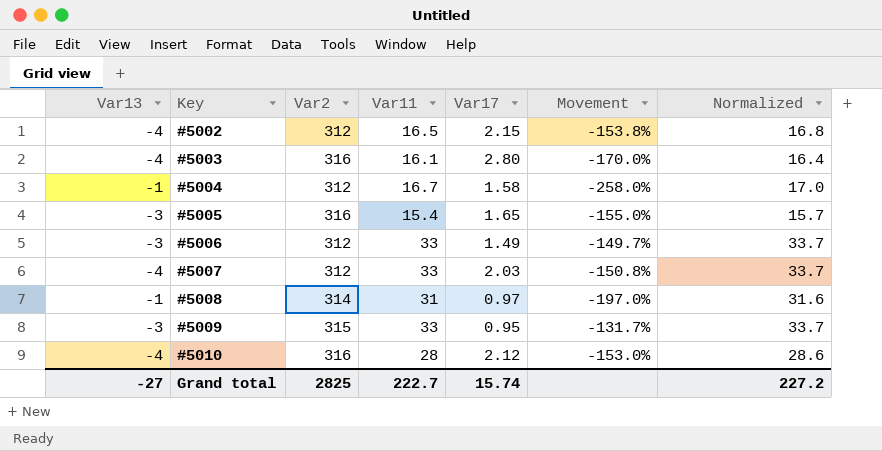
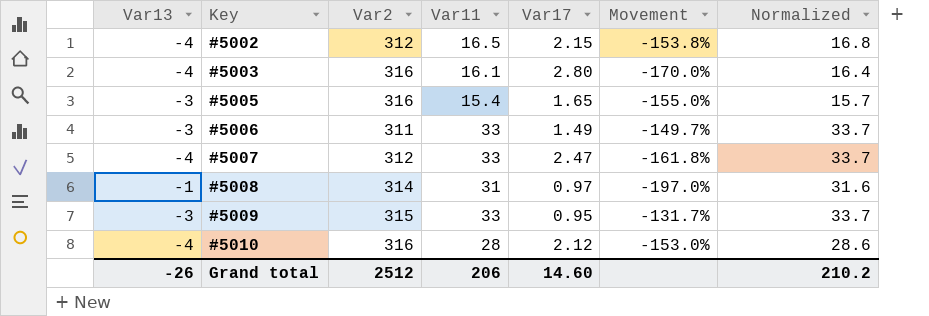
row #5004: -1 | 312 | 16.7 | 1.58 | -258.0% | 17.0 -> none
#5006 | Var2: 312 -> 311
#5007 | Var17: 2.03 -> 2.47
#5007 | Movement: -150.8% -> -161.8%
Grand total | Var13: -27 -> -26
Grand total | Var2: 2825 -> 2512
Grand total | Var11: 222.7 -> 206
Grand total | Var17: 15.74 -> 14.60
Grand total | Normalized: 227.2 -> 210.2

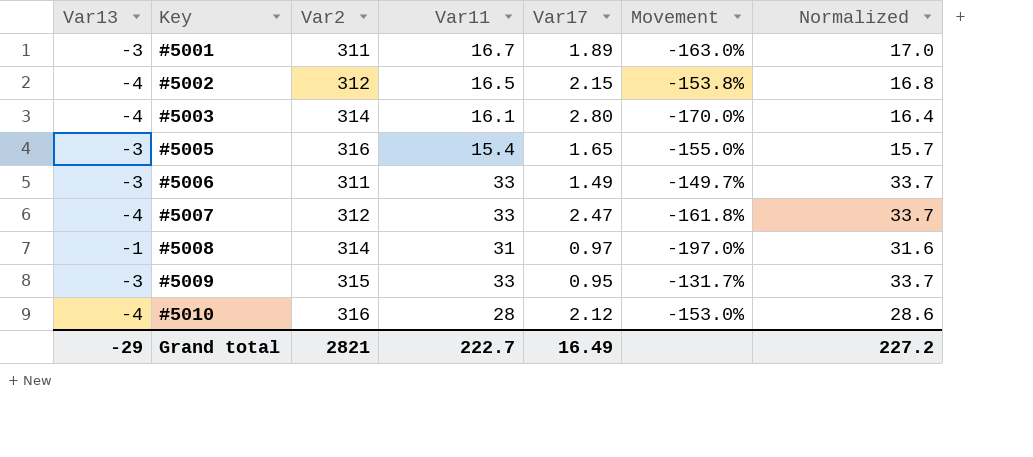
row #5001: none -> -3 | 311 | 16.7 | 1.89 | -163.0% | 17.0
#5003 | Var2: 316 -> 314
Grand total | Var13: -26 -> -29
Grand total | Var2: 2512 -> 2821
Grand total | Var11: 206 -> 222.7
Grand total | Var17: 14.60 -> 16.49
Grand total | Normalized: 210.2 -> 227.2

